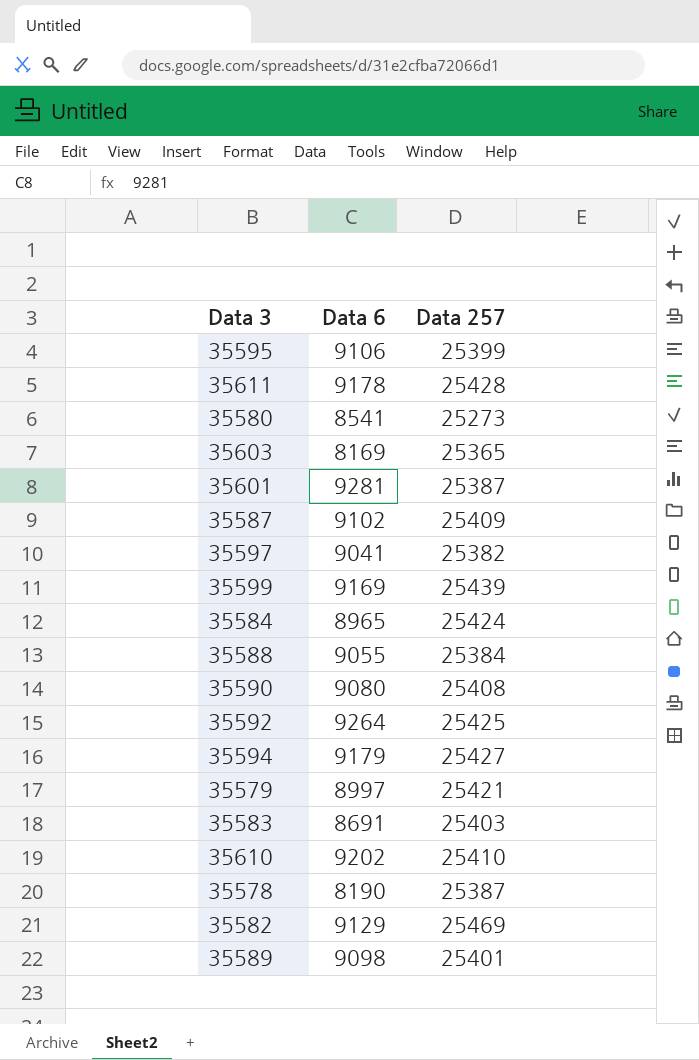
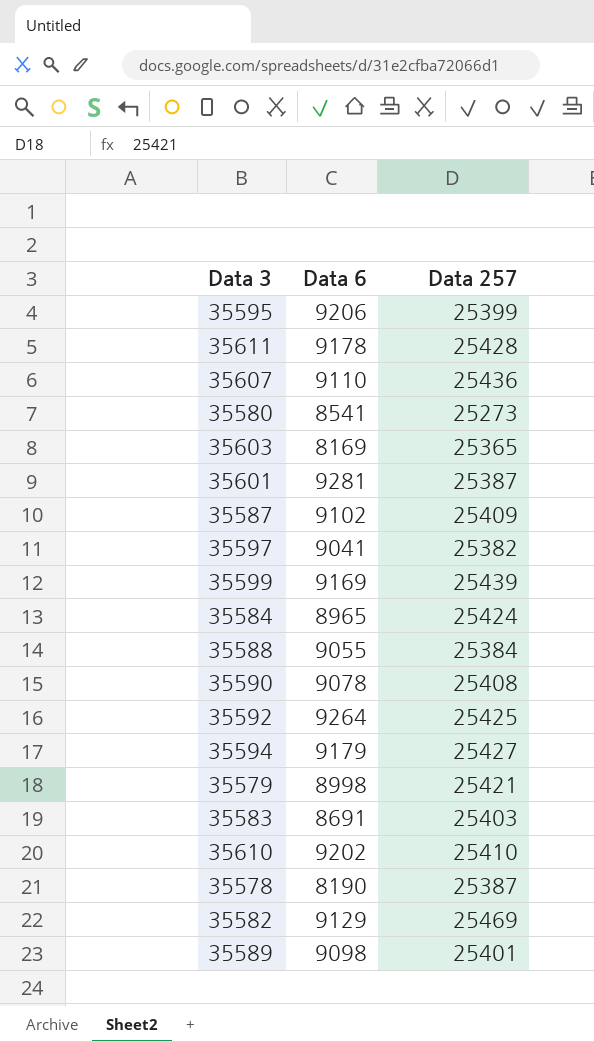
35595 | Data 6: 9106 -> 9206
row 35607: none -> 9110 | 25436
35590 | Data 6: 9080 -> 9078
35579 | Data 6: 8997 -> 8998

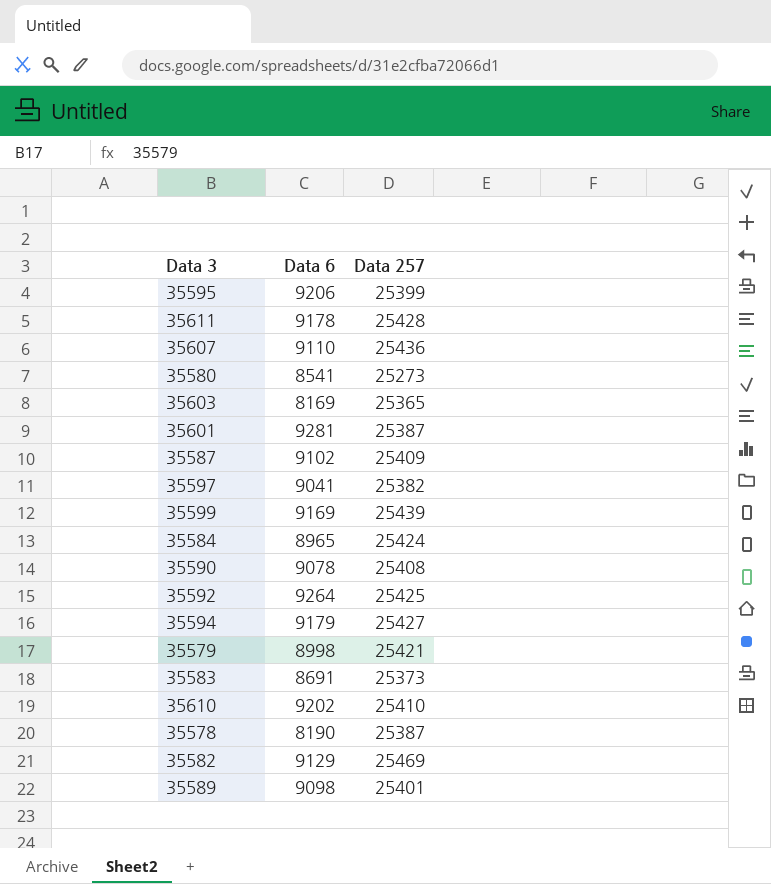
row 35588: 9055 | 25384 -> none
35583 | Data 257: 25403 -> 25373

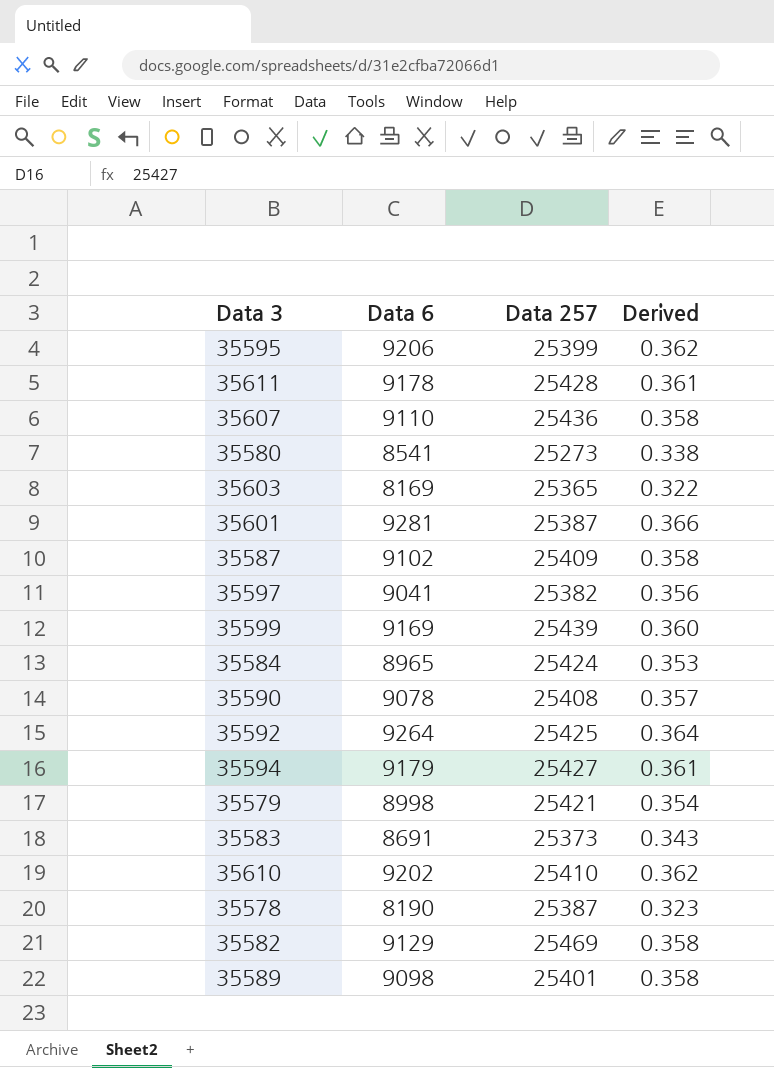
column Derived | formula: none -> [Data 6] / [Data 257]

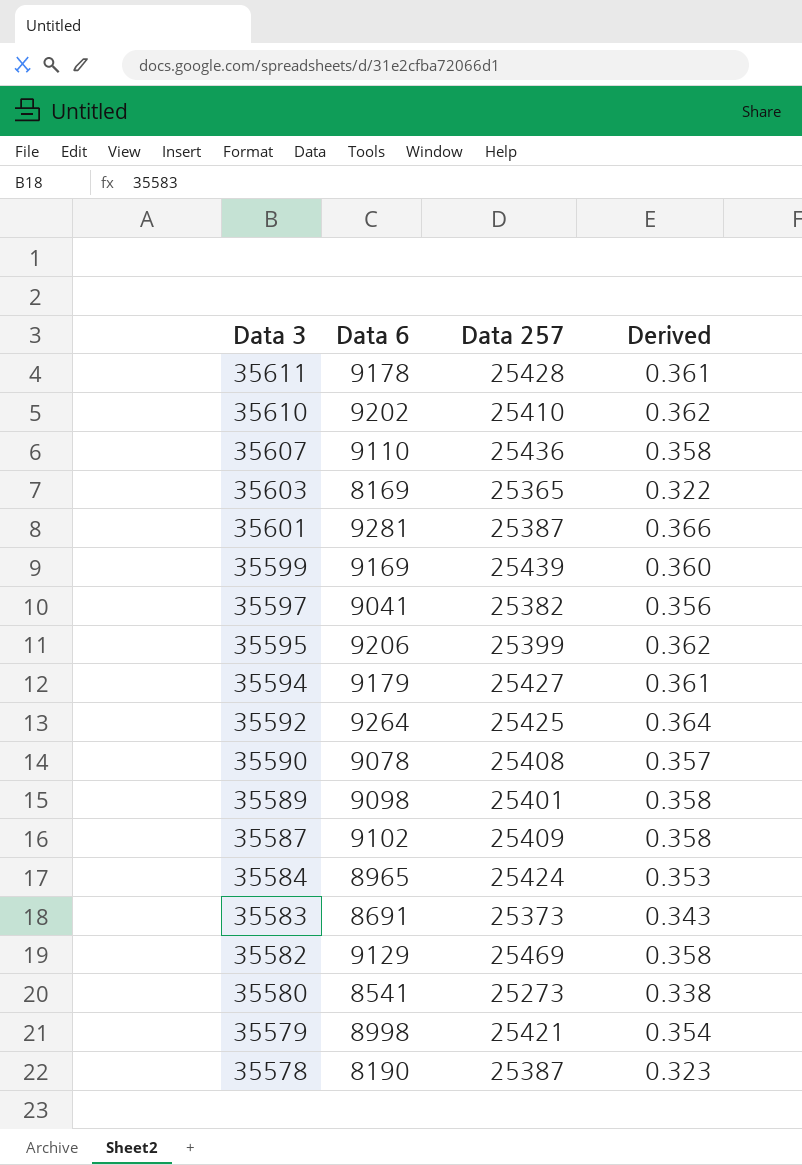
row order: none -> Data 3 descending

